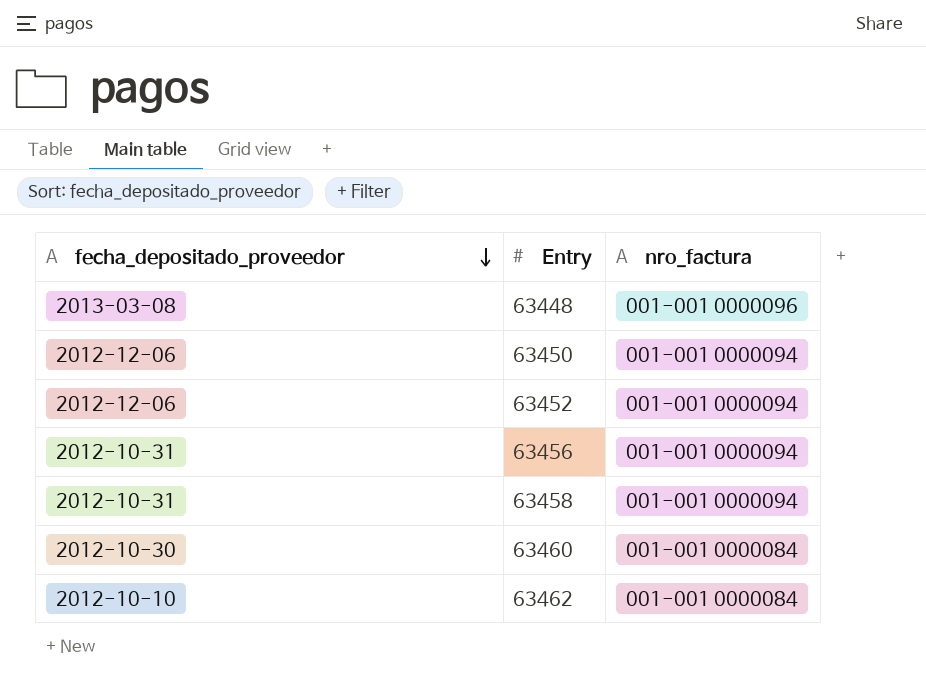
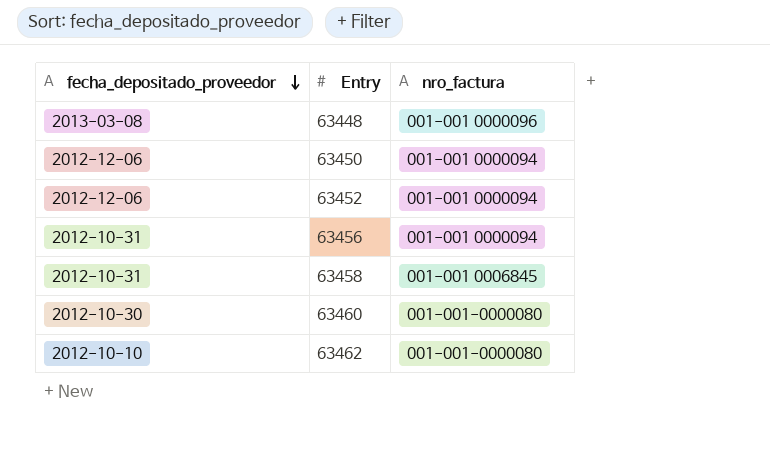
63458 | nro_factura: 001-001 0000094 -> 001-001 0006845
63460 | nro_factura: 001-001 0000084 -> 001-001-0000080
63462 | nro_factura: 001-001 0000084 -> 001-001-0000080

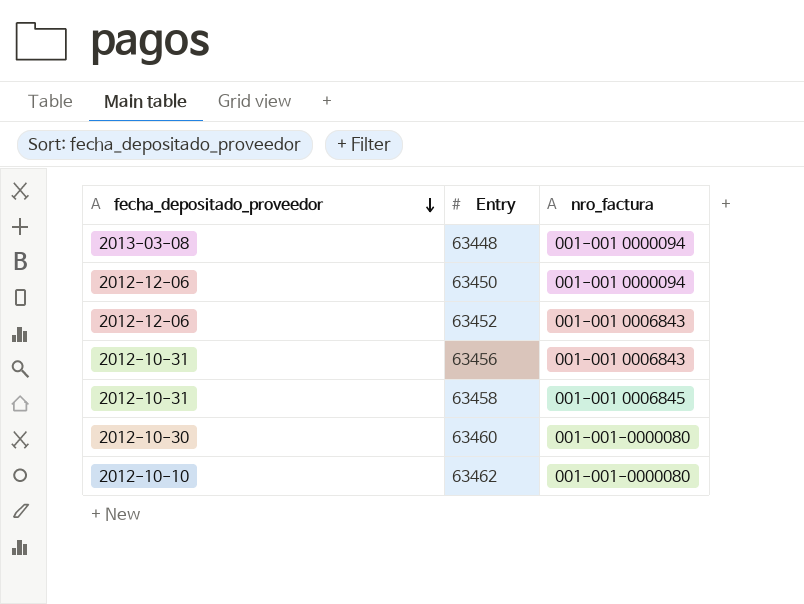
63448 | nro_factura: 001-001 0000096 -> 001-001 0000094
63452 | nro_factura: 001-001 0000094 -> 001-001 0006843
63456 | nro_factura: 001-001 0000094 -> 001-001 0006843

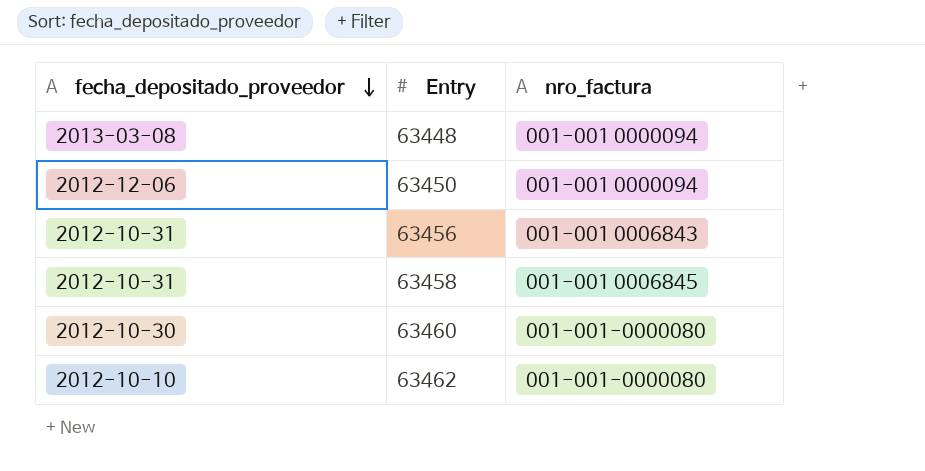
row 63452: 2012-12-06 | 001-001 0006843 -> none

